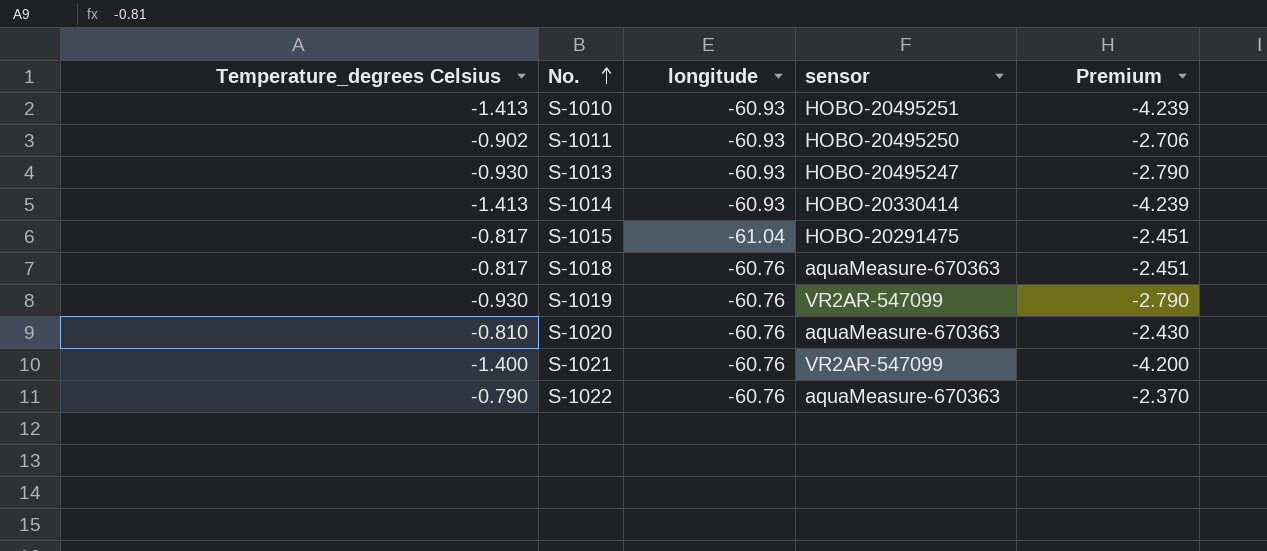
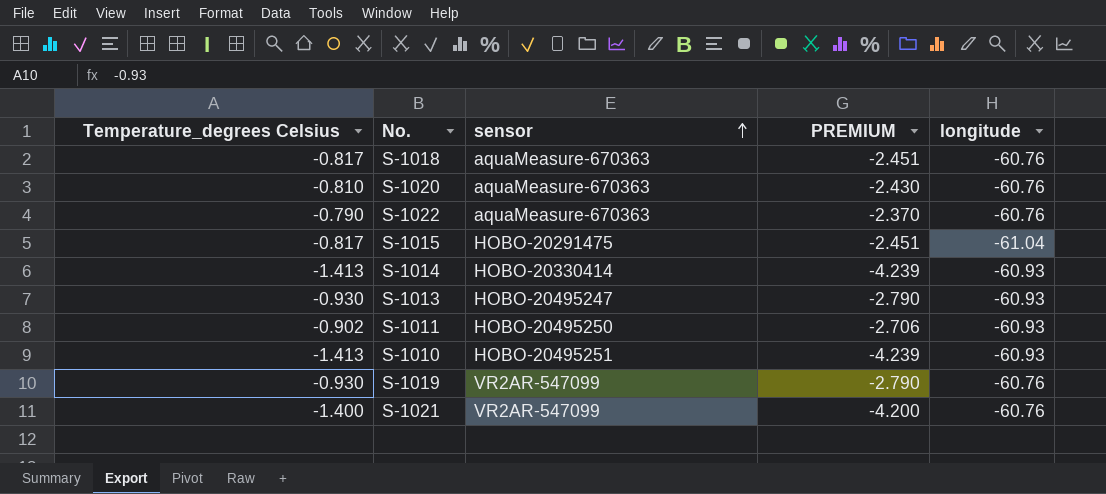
row order: No. ascending -> sensor ascending
column name: Premium -> PREMIUM
column longitude | position: 3 -> 5

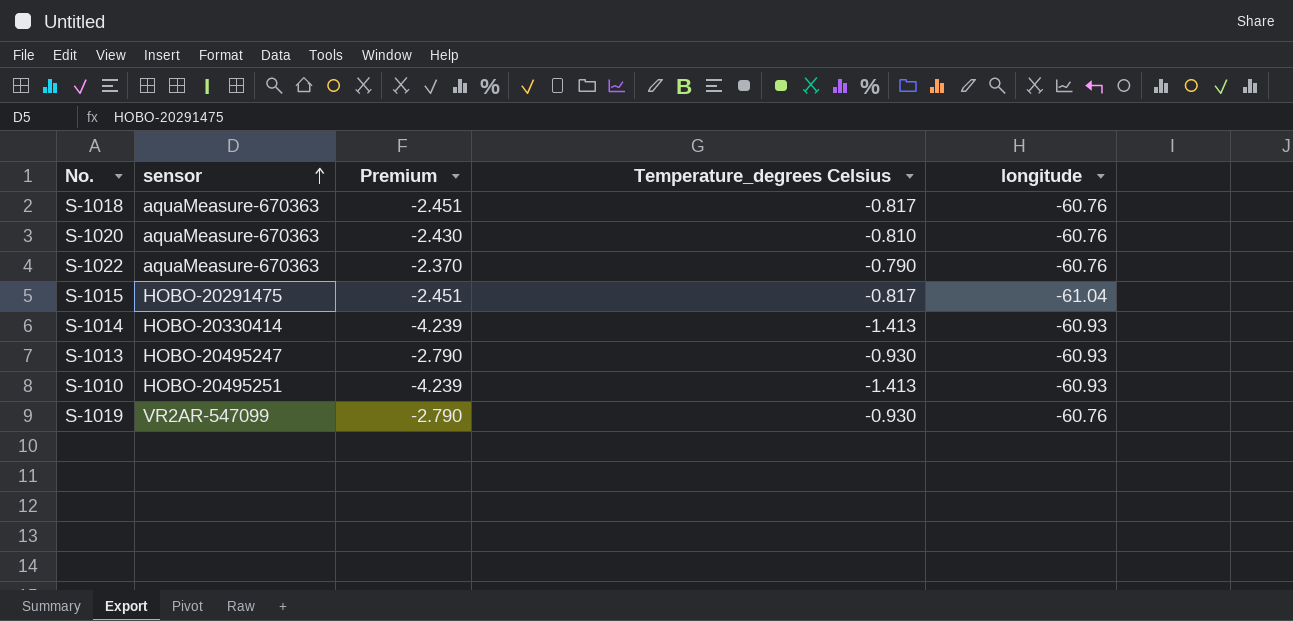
column name: PREMIUM -> Premium
column Temperature_degrees Celsius | position: 1 -> 4
row S-1011: -0.902 | HOBO-20495250 | -2.706 | -60.93 -> none
row S-1021: -1.400 | VR2AR-547099 | -4.200 | -60.76 -> none

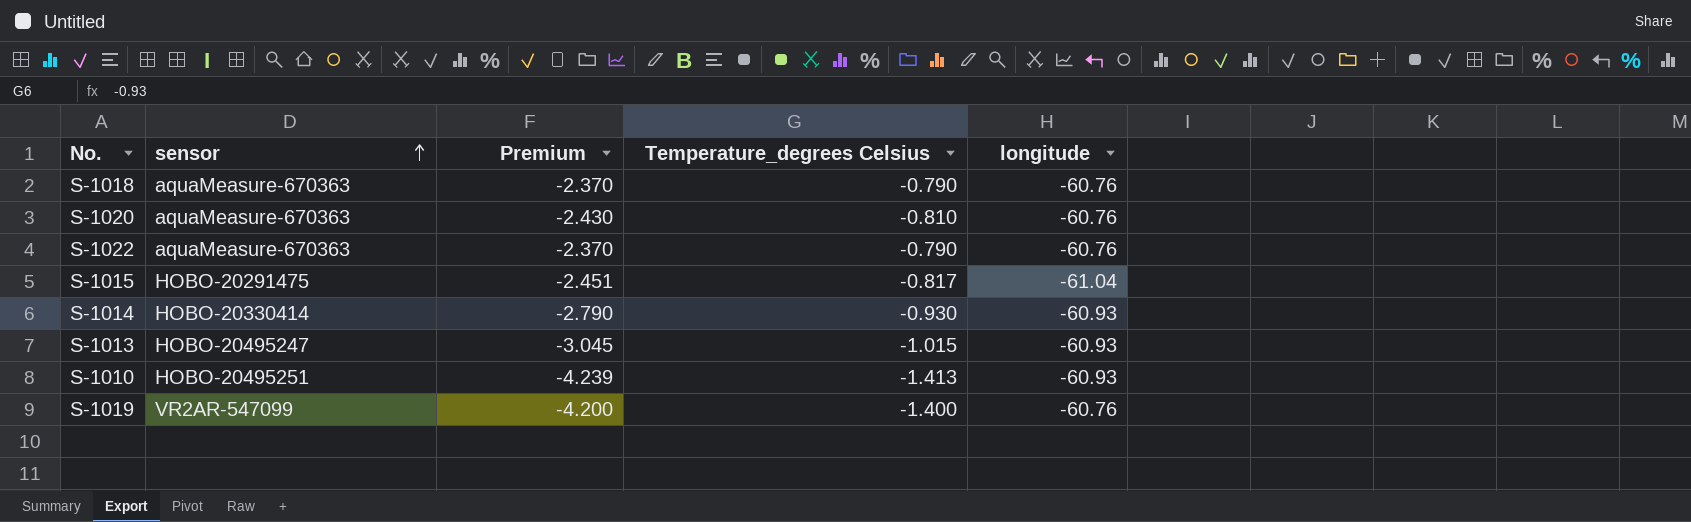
S-1018 | Premium: -2.451 -> -2.370
S-1018 | Temperature_degrees Celsius: -0.817 -> -0.790
S-1014 | Premium: -4.239 -> -2.790
S-1014 | Temperature_degrees Celsius: -1.413 -> -0.930
S-1013 | Premium: -2.790 -> -3.045
S-1013 | Temperature_degrees Celsius: -0.930 -> -1.015
S-1019 | Premium: -2.790 -> -4.200
S-1019 | Temperature_degrees Celsius: -0.930 -> -1.400

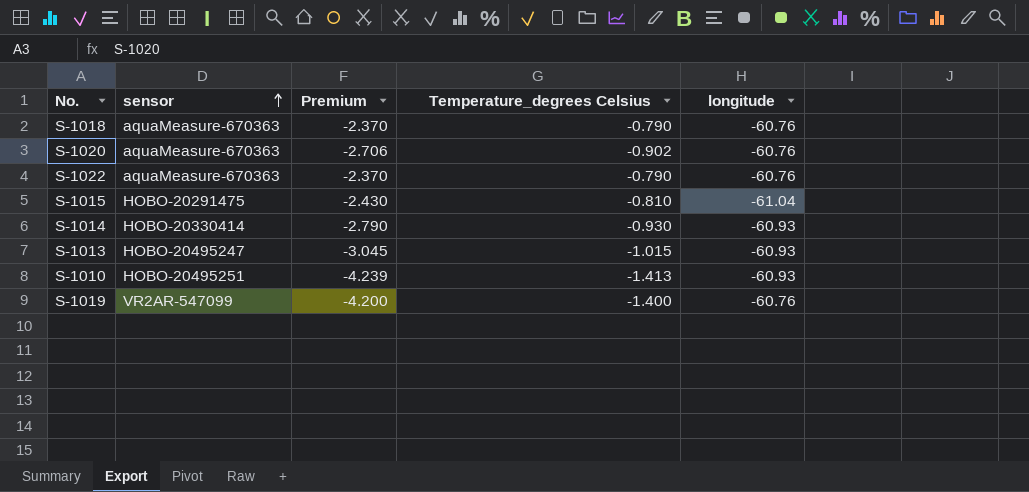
S-1020 | Premium: -2.430 -> -2.706
S-1020 | Temperature_degrees Celsius: -0.810 -> -0.902
S-1015 | Premium: -2.451 -> -2.430
S-1015 | Temperature_degrees Celsius: -0.817 -> -0.810

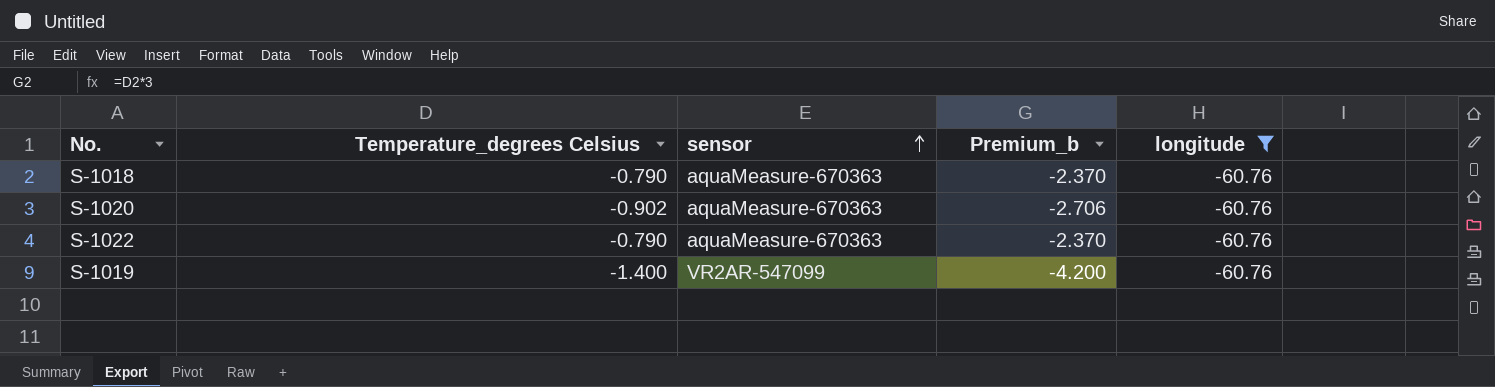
filter: none -> longitude = -60.76
column Temperature_degrees Celsius | position: 4 -> 2
column name: Premium -> Premium_b

